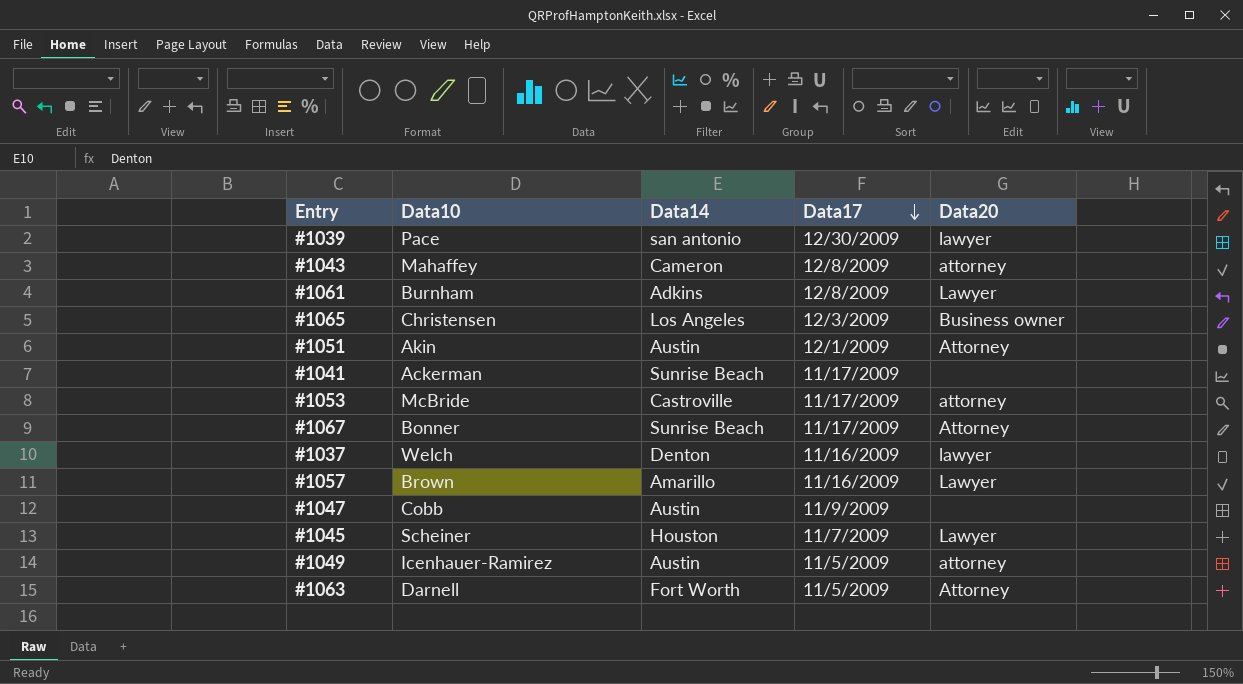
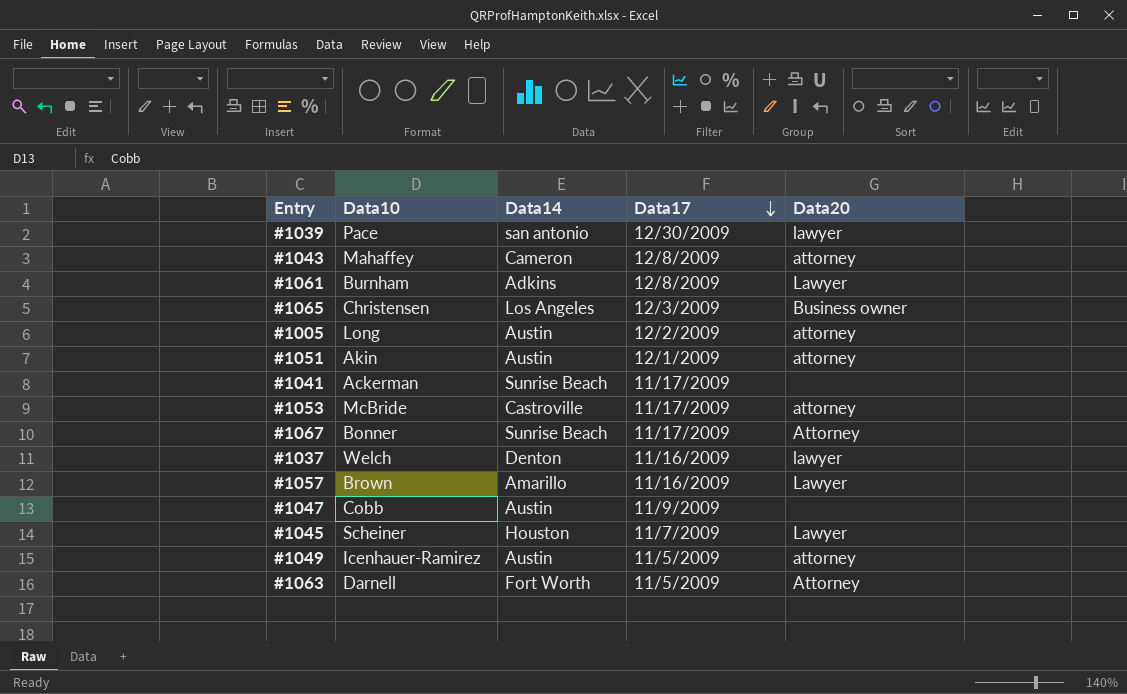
row #1005: none -> Long | Austin | 12/2/2009 | attorney
#1051 | Data20: Attorney -> attorney

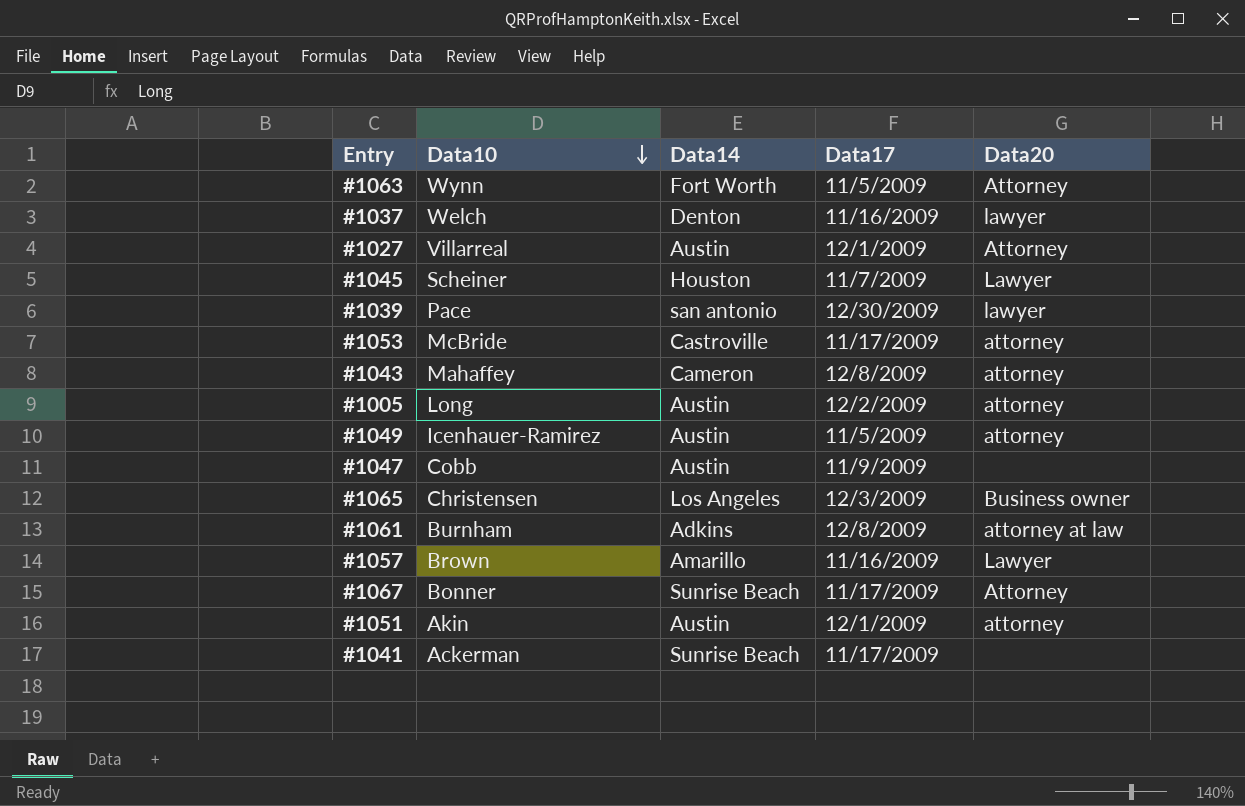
row order: Data17 descending -> Data10 descending
#1063 | Data10: Darnell -> Wynn
row #1027: none -> Villarreal | Austin | 12/1/2009 | Attorney
#1061 | Data20: Lawyer -> attorney at law

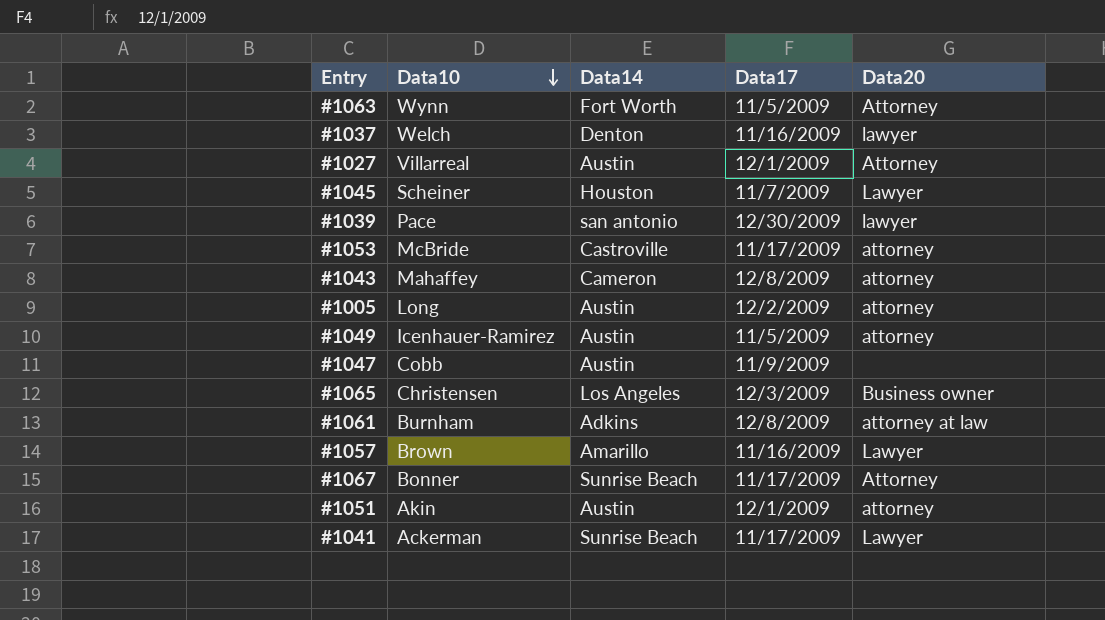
#1041 | Data20: none -> Lawyer

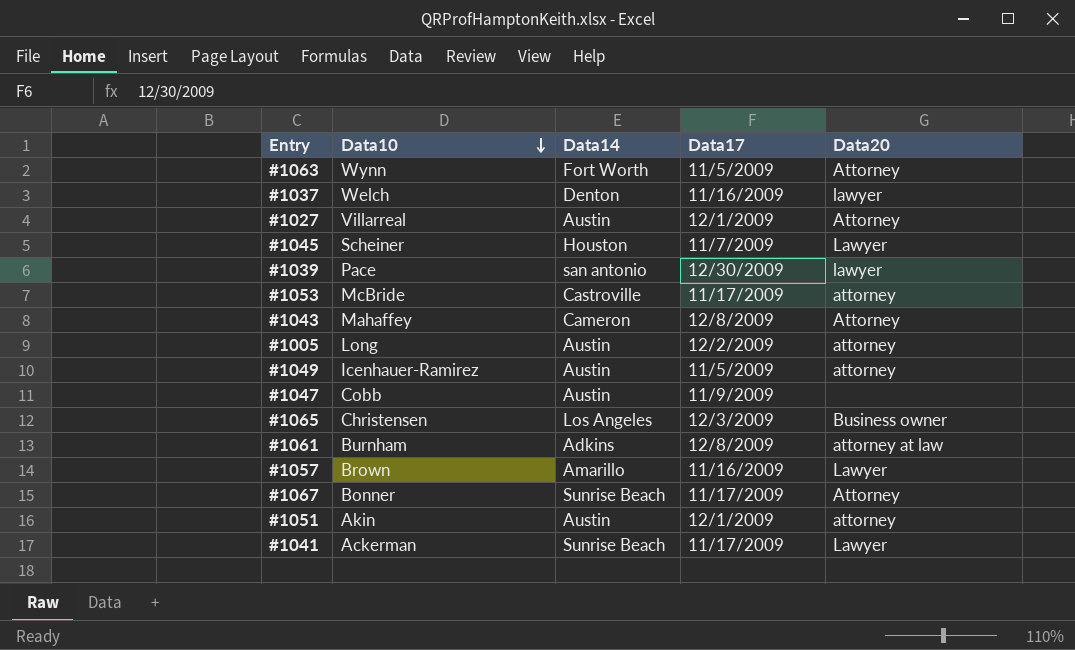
#1043 | Data20: attorney -> Attorney

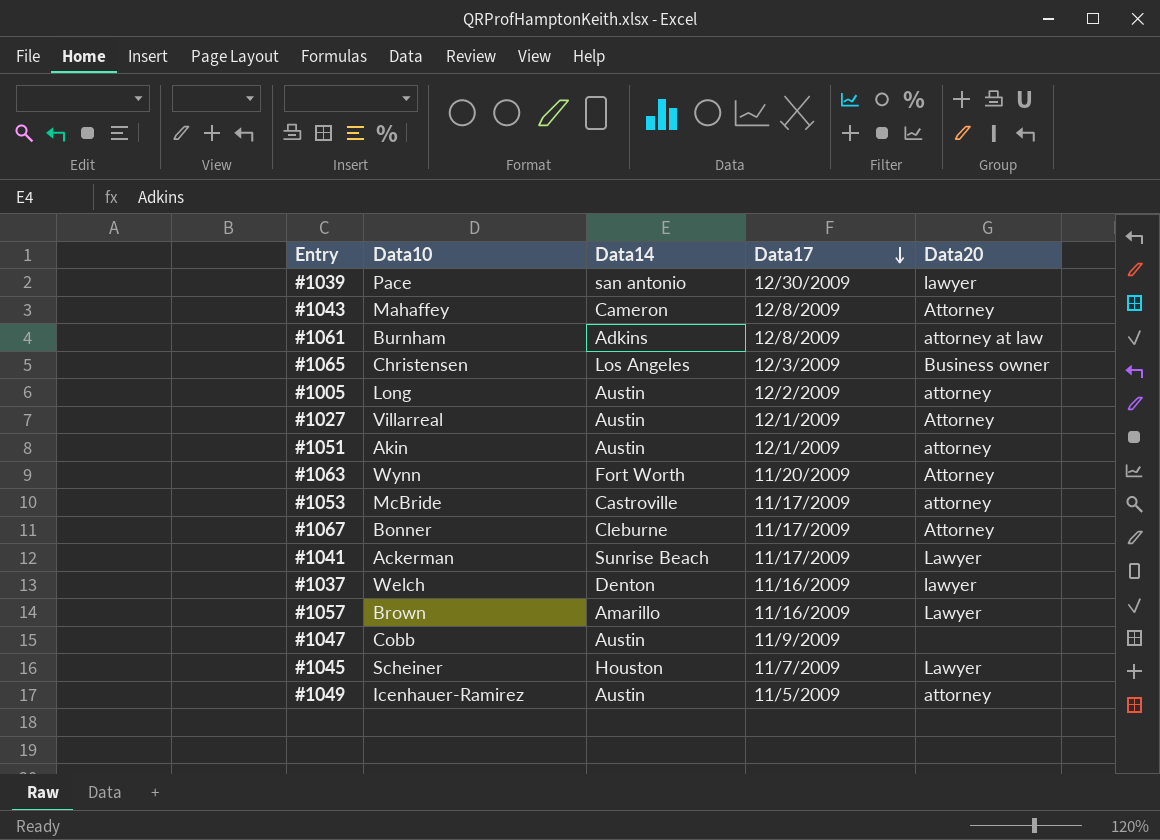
row order: Data10 descending -> Data17 descending
#1063 | Data17: 11/5/2009 -> 11/20/2009
#1067 | Data14: Sunrise Beach -> Cleburne

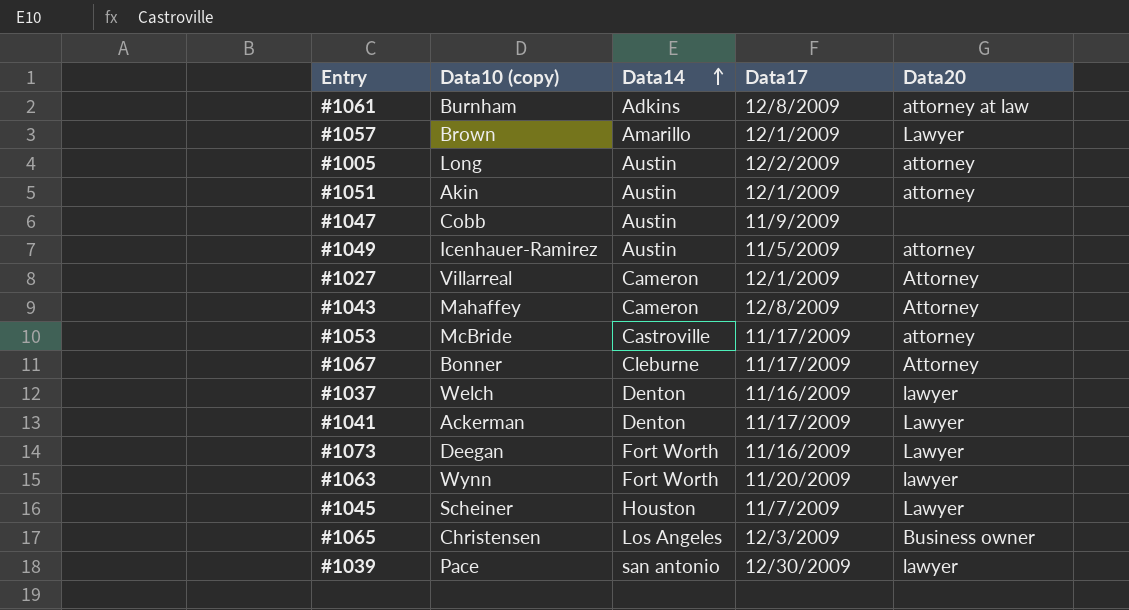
row order: Data17 descending -> Data14 ascending
column name: Data10 -> Data10 (copy)
#1057 | Data17: 11/16/2009 -> 12/1/2009
#1027 | Data14: Austin -> Cameron
#1041 | Data14: Sunrise Beach -> Denton
row #1073: none -> Deegan | Fort Worth | 11/16/2009 | Lawyer
#1063 | Data20: Attorney -> lawyer

